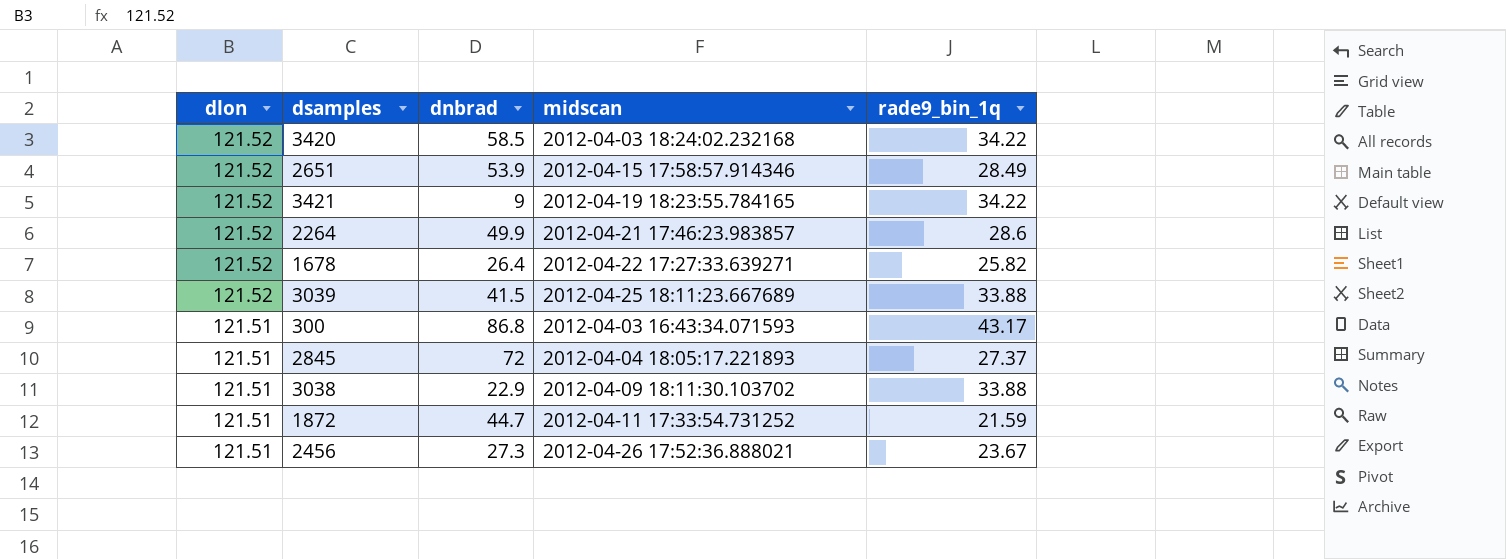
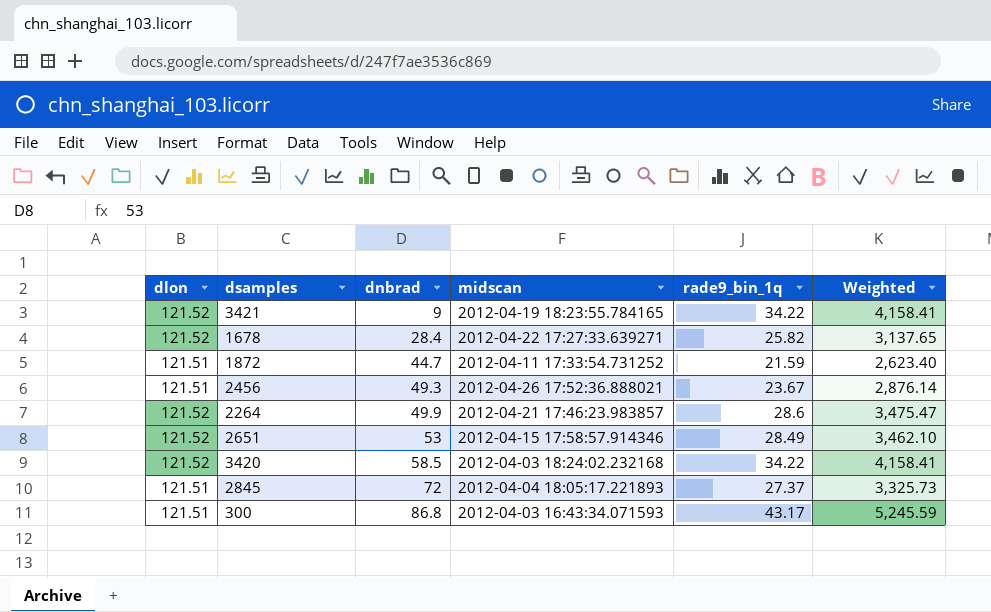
row order: dlon descending -> dnbrad ascending
column Weighted | formula: none -> [dlon] * [rade9_bin_1q]
row 3039: 121.52 | 41.5 | 2012-04-25 18:11:23.667689 | 33.88 -> none
row 3038: 121.51 | 22.9 | 2012-04-09 18:11:30.103702 | 33.88 -> none
1678 | dnbrad: 26.4 -> 28.4
2456 | dnbrad: 27.3 -> 49.3
2651 | dnbrad: 53.9 -> 53

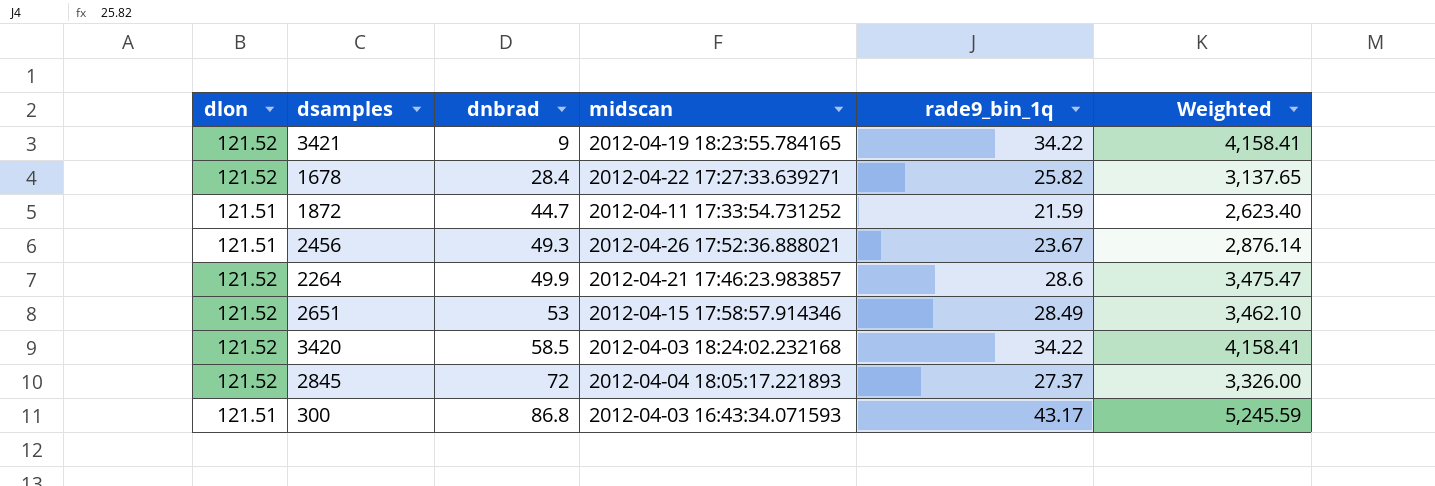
2845 | dlon: 121.51 -> 121.52
2845 | Weighted: 3,325.73 -> 3,326.00

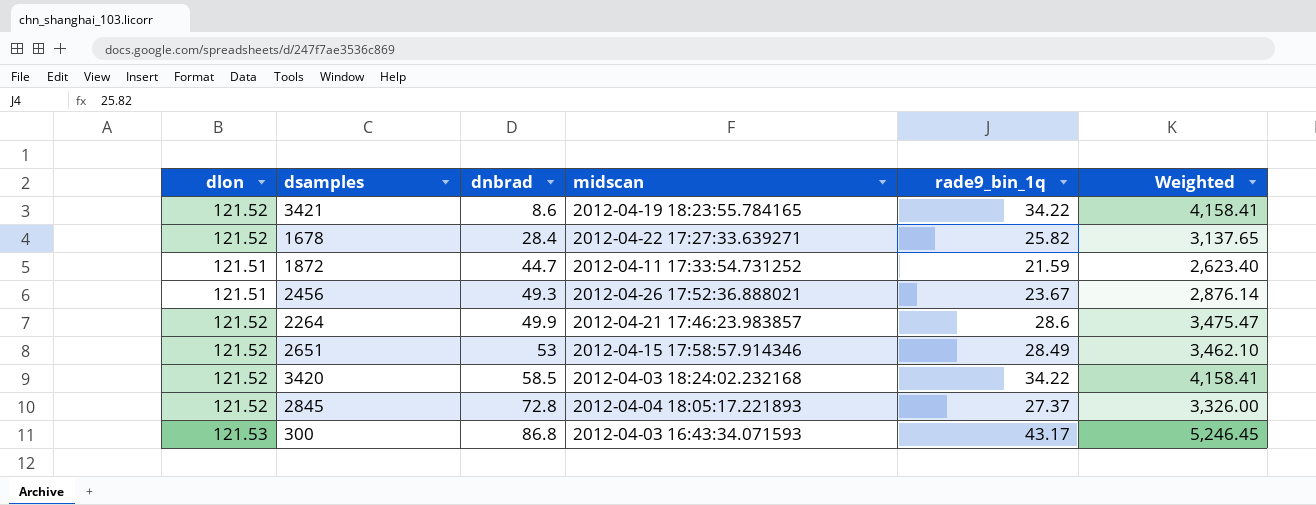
3421 | dnbrad: 9 -> 8.6
2845 | dnbrad: 72 -> 72.8
300 | dlon: 121.51 -> 121.53
300 | Weighted: 5,245.59 -> 5,246.45

